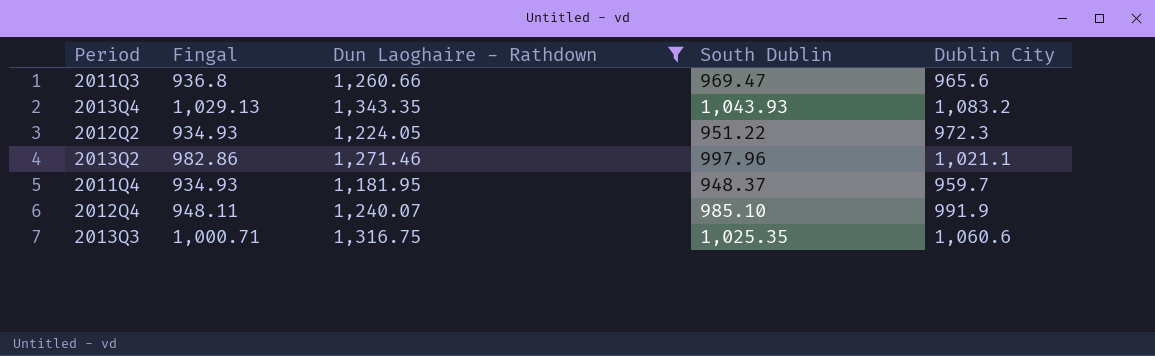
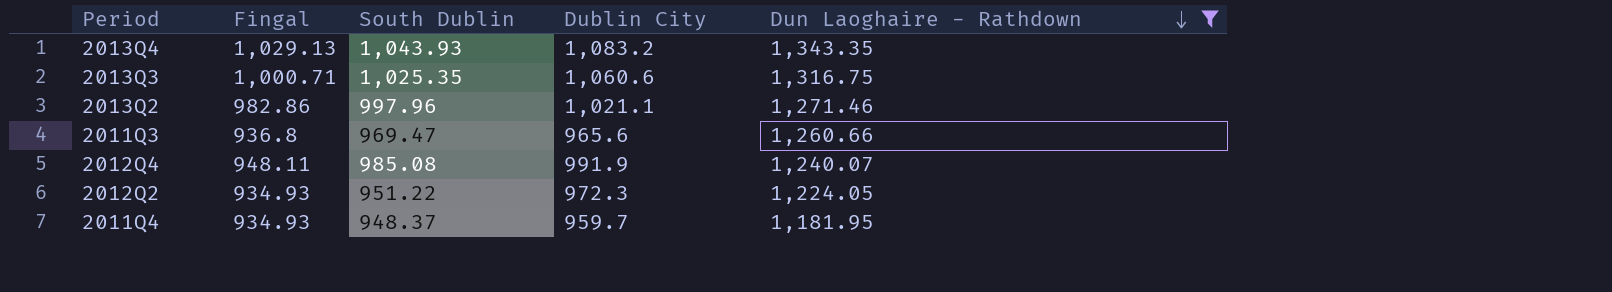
row order: none -> Dun Laoghaire - Rathdown descending
column Dun Laoghaire - Rathdown | position: 3 -> 5
2012Q4 | South Dublin: 985.10 -> 985.08

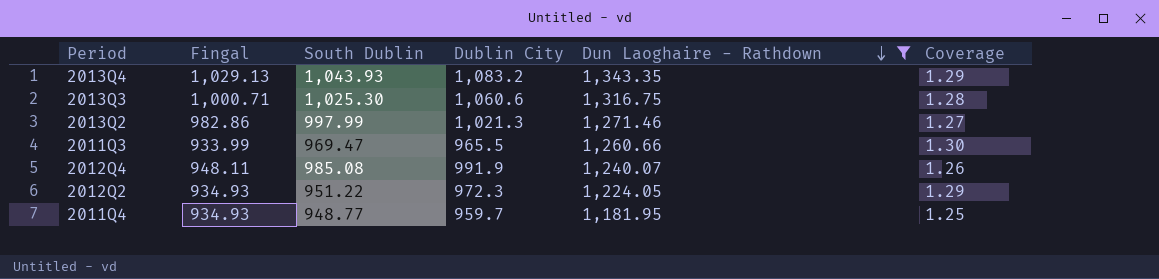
column Coverage | formula: none -> [Dun Laoghaire - Rathdown] / [South Dublin]
2013Q3 | South Dublin: 1,025.35 -> 1,025.30
2013Q2 | South Dublin: 997.96 -> 997.99
2013Q2 | Dublin City: 1,021.1 -> 1,021.3
2011Q3 | Fingal: 936.8 -> 933.99
2011Q3 | Dublin City: 965.6 -> 965.5
2011Q4 | South Dublin: 948.37 -> 948.77

